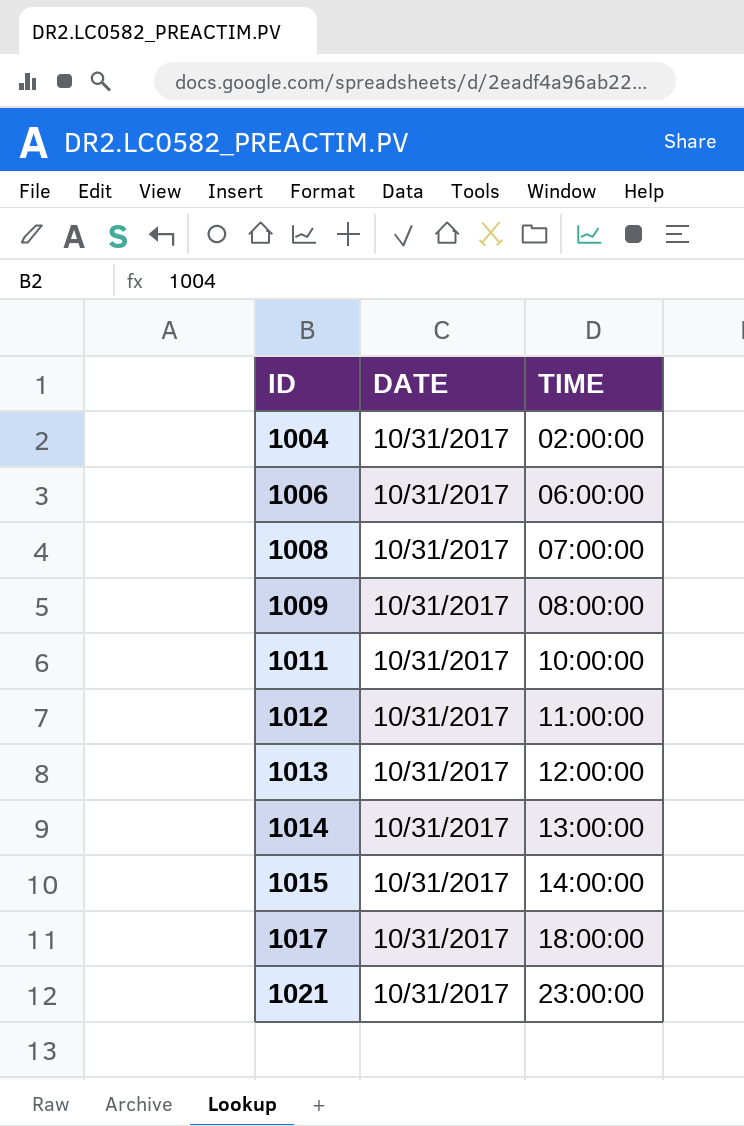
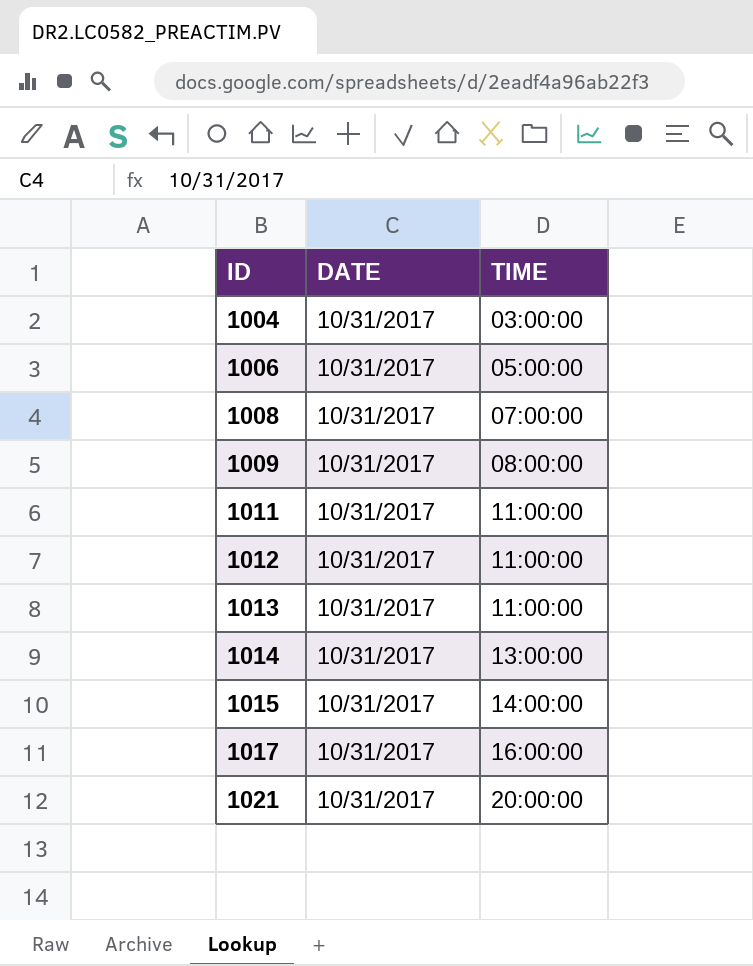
1004 | TIME: 02:00:00 -> 03:00:00
1006 | TIME: 06:00:00 -> 05:00:00
1011 | TIME: 10:00:00 -> 11:00:00
1013 | TIME: 12:00:00 -> 11:00:00
1017 | TIME: 18:00:00 -> 16:00:00
1021 | TIME: 23:00:00 -> 20:00:00

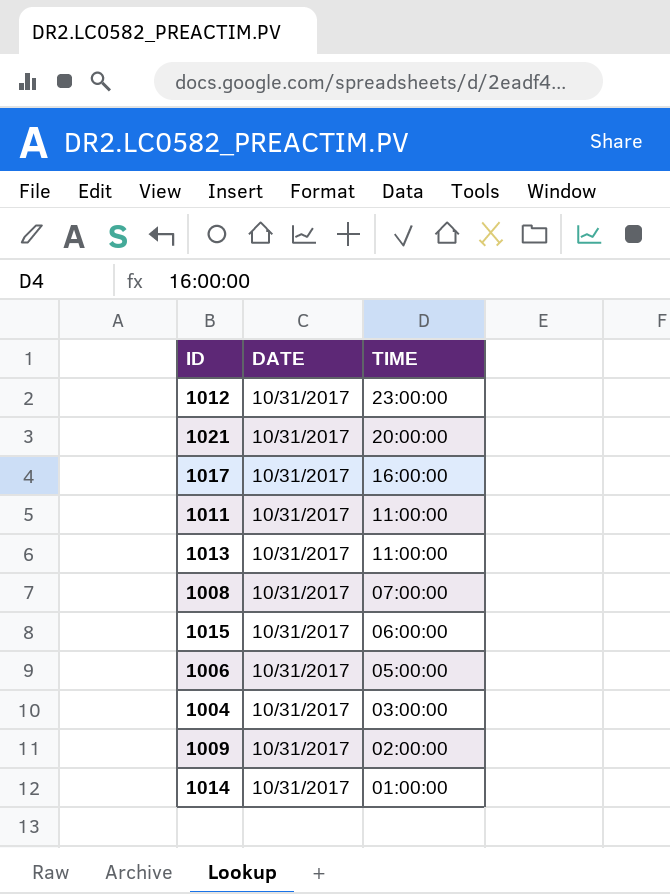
row order: ID ascending -> TIME descending
1012 | TIME: 11:00:00 -> 23:00:00
1015 | TIME: 14:00:00 -> 06:00:00
1009 | TIME: 08:00:00 -> 02:00:00
1014 | TIME: 13:00:00 -> 01:00:00

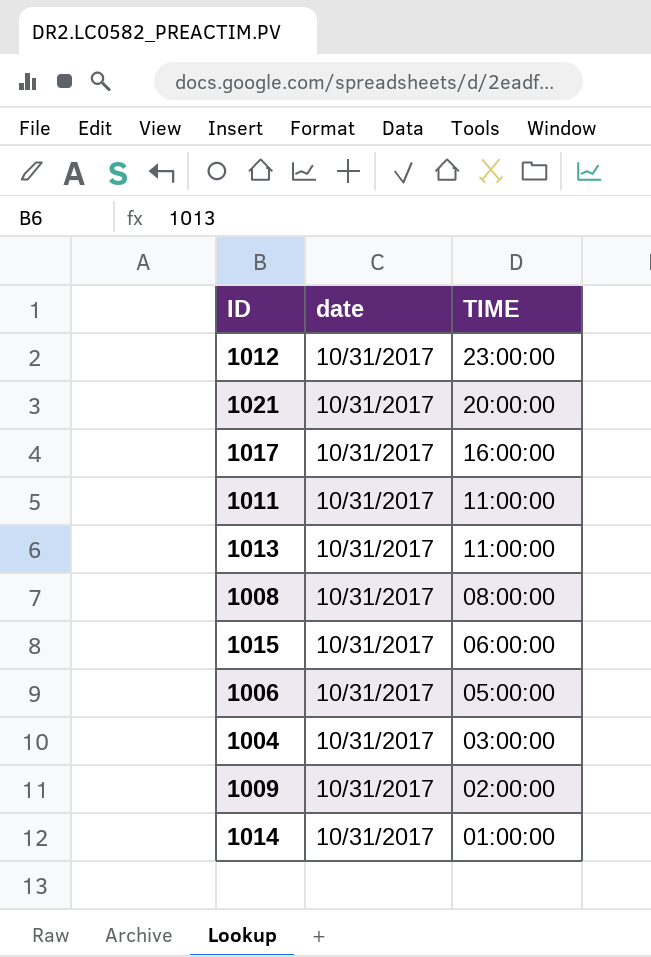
column name: DATE -> date
1008 | TIME: 07:00:00 -> 08:00:00

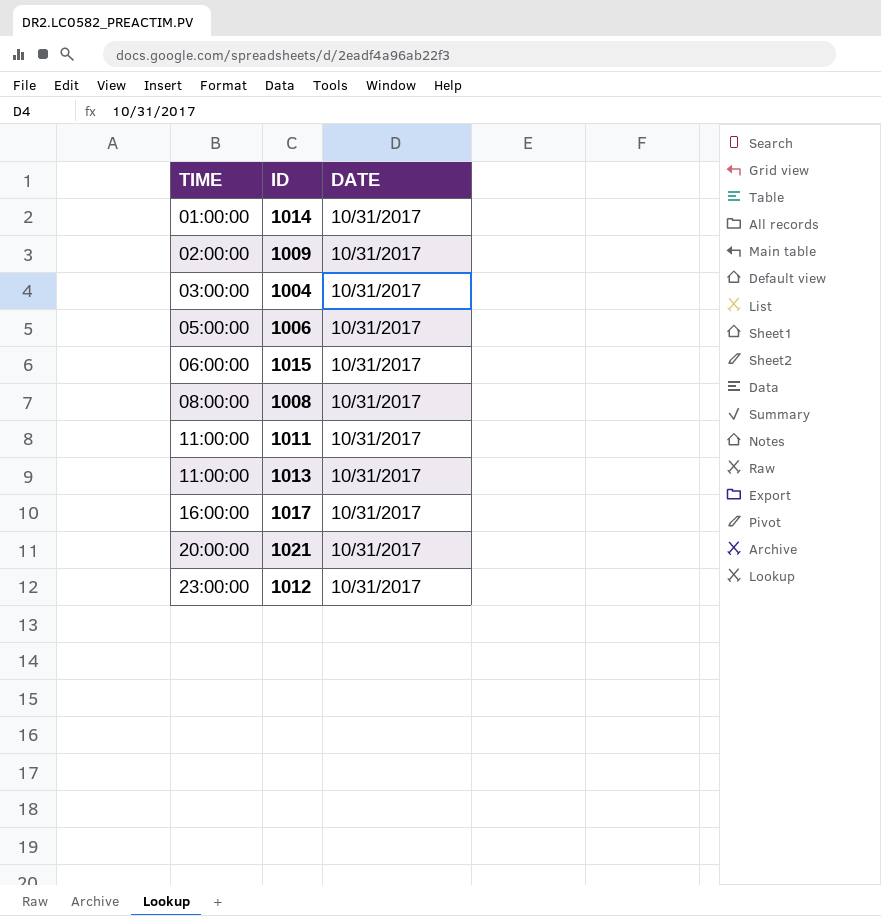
row order: TIME descending -> TIME ascending
column TIME | position: 3 -> 1
column name: date -> DATE

